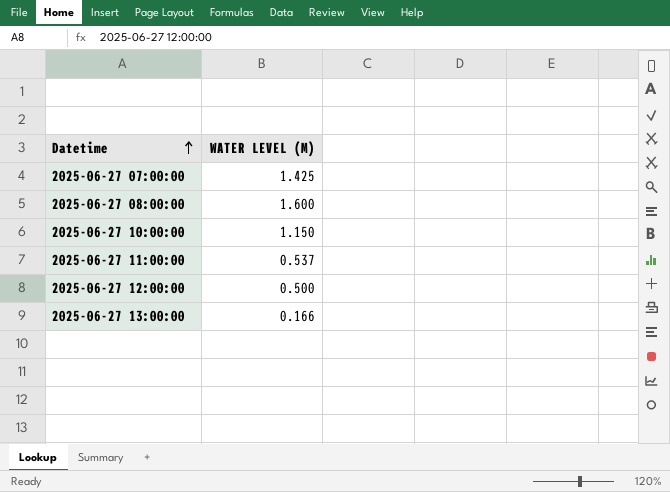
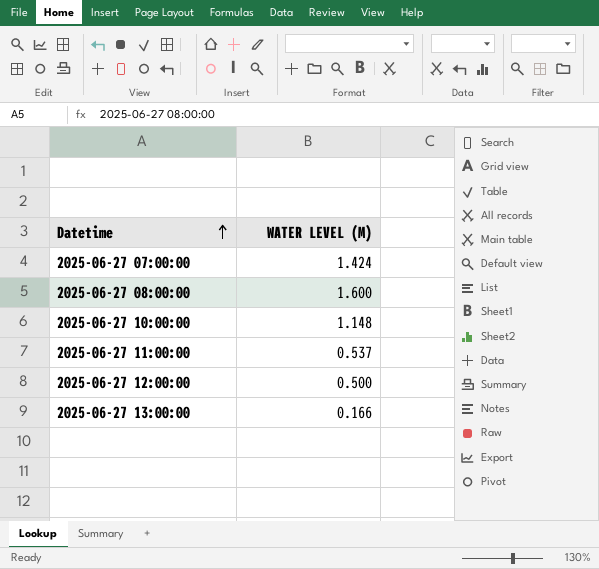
2025-06-27 07:00:00 | WATER LEVEL (M): 1.425 -> 1.424
2025-06-27 10:00:00 | WATER LEVEL (M): 1.150 -> 1.148

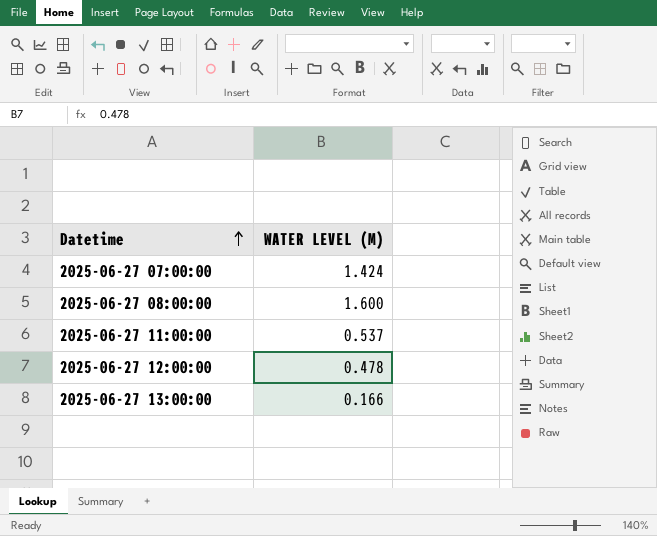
row 2025-06-27 10:00:00: 1.148 -> none
2025-06-27 12:00:00 | WATER LEVEL (M): 0.500 -> 0.478

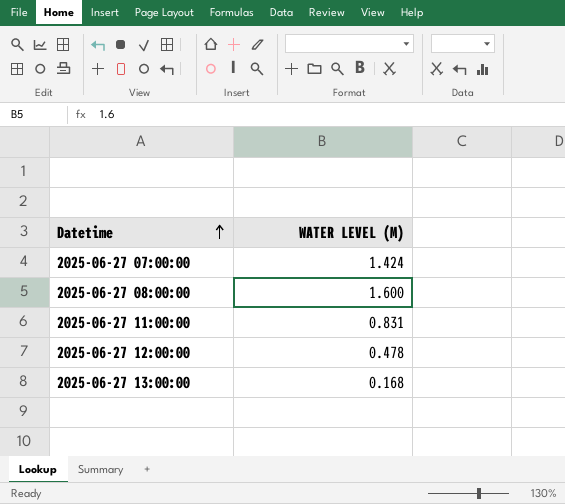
2025-06-27 11:00:00 | WATER LEVEL (M): 0.537 -> 0.831
2025-06-27 13:00:00 | WATER LEVEL (M): 0.166 -> 0.168

